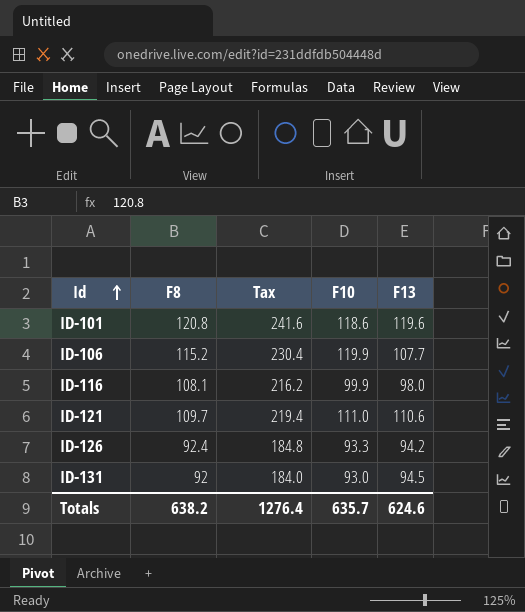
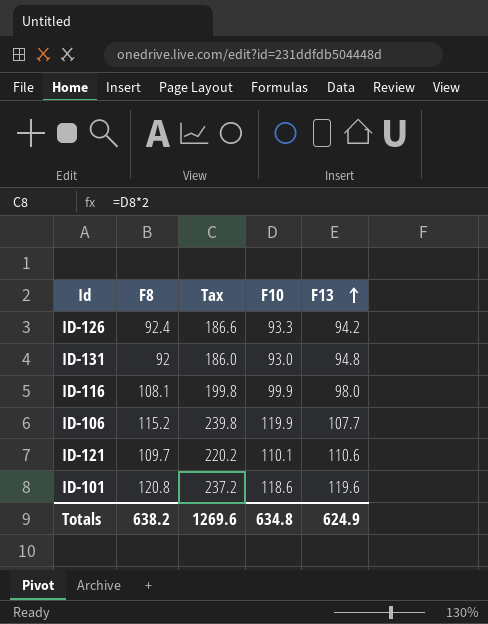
row order: Id ascending -> F13 ascending
column Tax | formula: [F8] * 2 -> [F10] * 2
ID-131 | F13: 94.5 -> 94.8
ID-121 | F10: 111.0 -> 110.1
Totals | Tax: 1276.4 -> 1269.6
Totals | F10: 635.7 -> 634.8
Totals | F13: 624.6 -> 624.9

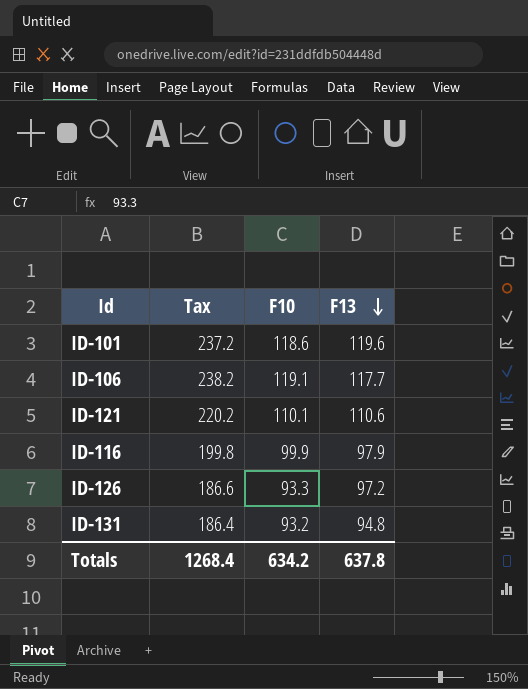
row order: F13 ascending -> F13 descending
column F8 | position: 2 -> none
ID-106 | Tax: 239.8 -> 238.2
ID-106 | F10: 119.9 -> 119.1
ID-106 | F13: 107.7 -> 117.7
ID-116 | F13: 98.0 -> 97.9
ID-126 | F13: 94.2 -> 97.2
ID-131 | Tax: 186.0 -> 186.4
ID-131 | F10: 93.0 -> 93.2
Totals | Tax: 1269.6 -> 1268.4
Totals | F10: 634.8 -> 634.2
Totals | F13: 624.9 -> 637.8

